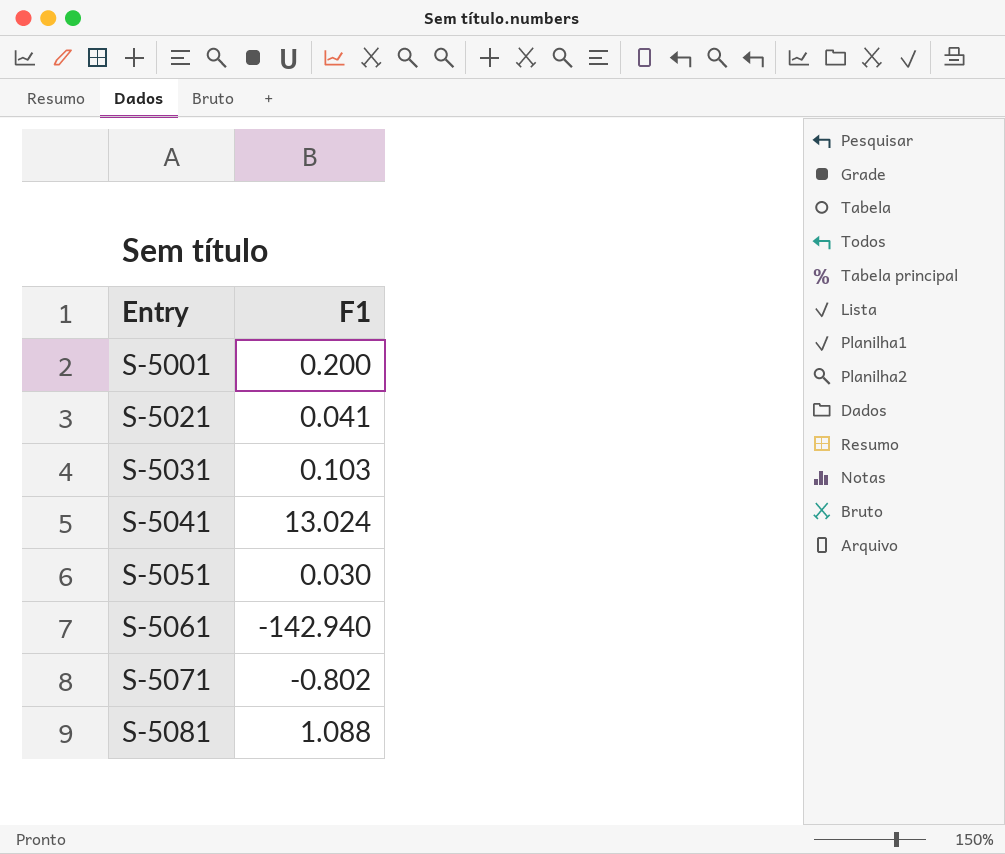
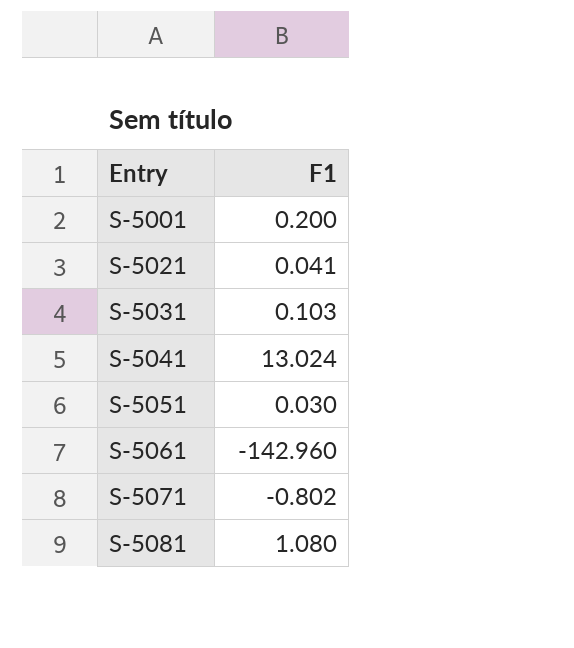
S-5061 | F1: -142.940 -> -142.960
S-5081 | F1: 1.088 -> 1.080

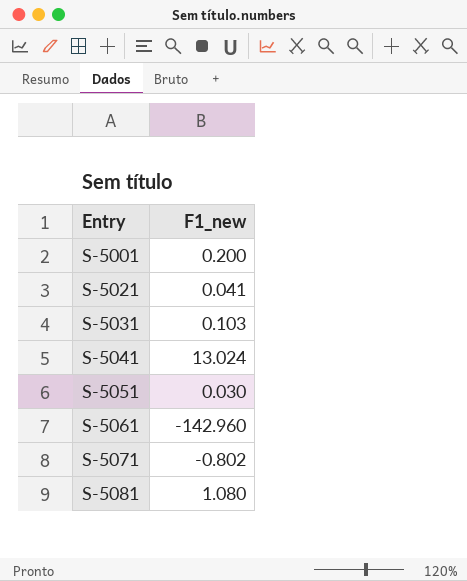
column name: F1 -> F1_new

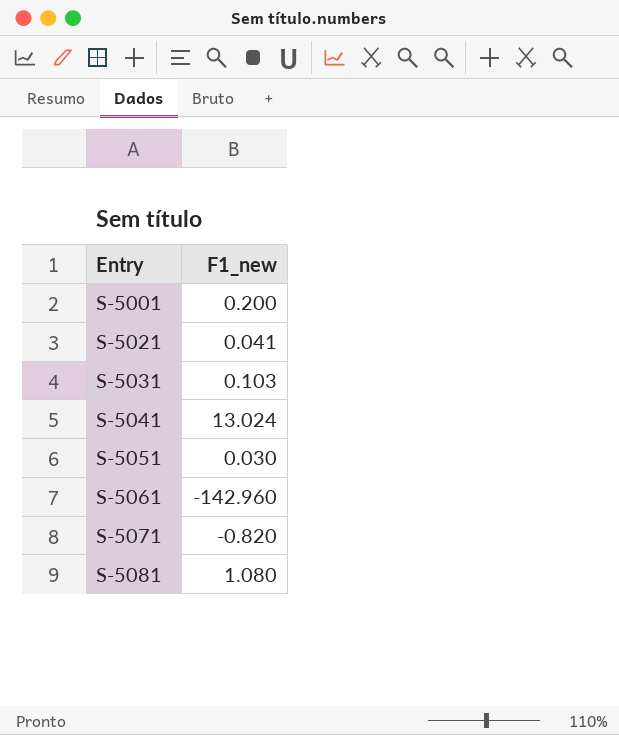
S-5071 | F1_new: -0.802 -> -0.820

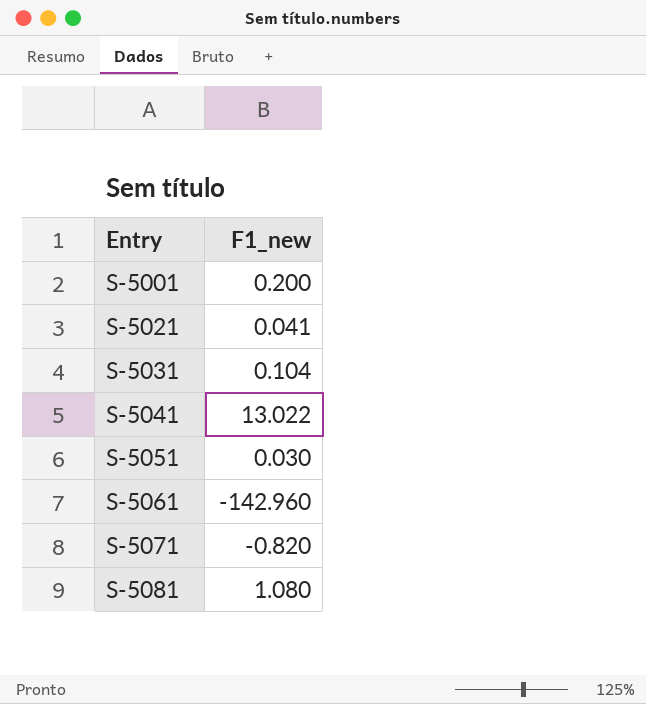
S-5031 | F1_new: 0.103 -> 0.104
S-5041 | F1_new: 13.024 -> 13.022

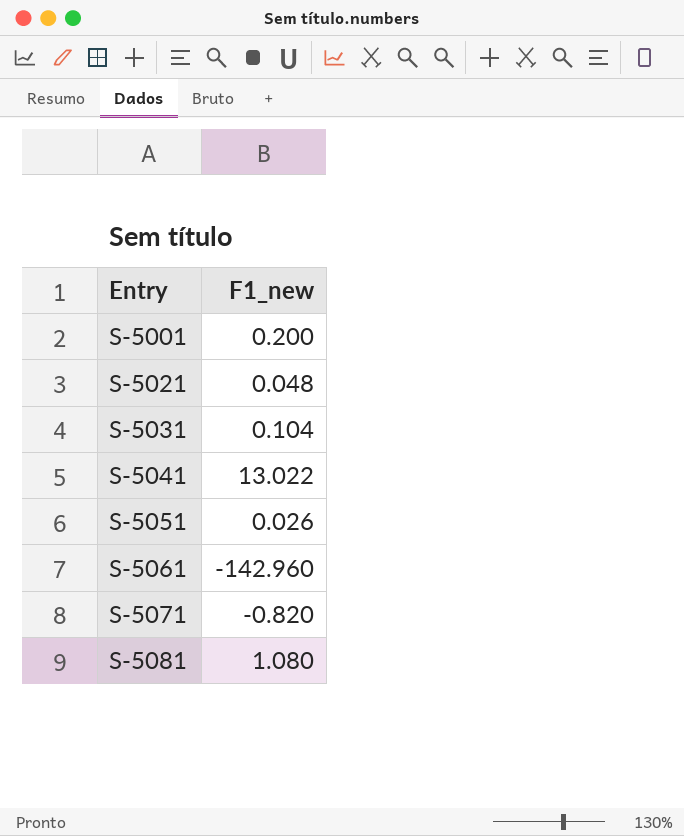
S-5021 | F1_new: 0.041 -> 0.048
S-5051 | F1_new: 0.030 -> 0.026

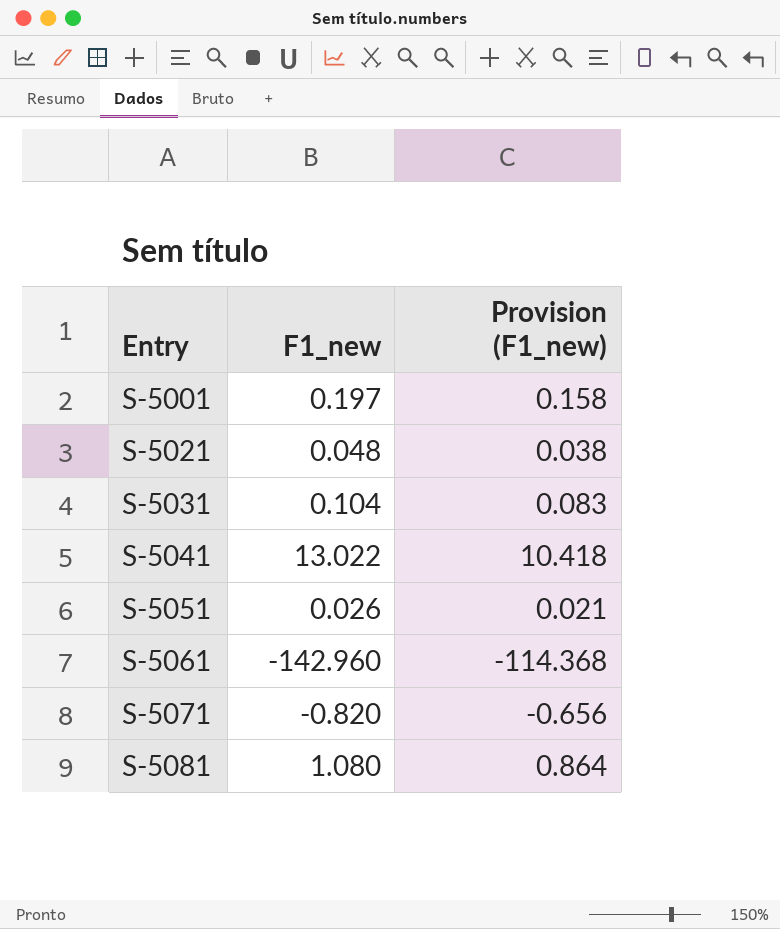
column Provision (F1_new) | formula: none -> [F1_new] * 0.8
S-5001 | F1_new: 0.200 -> 0.197

